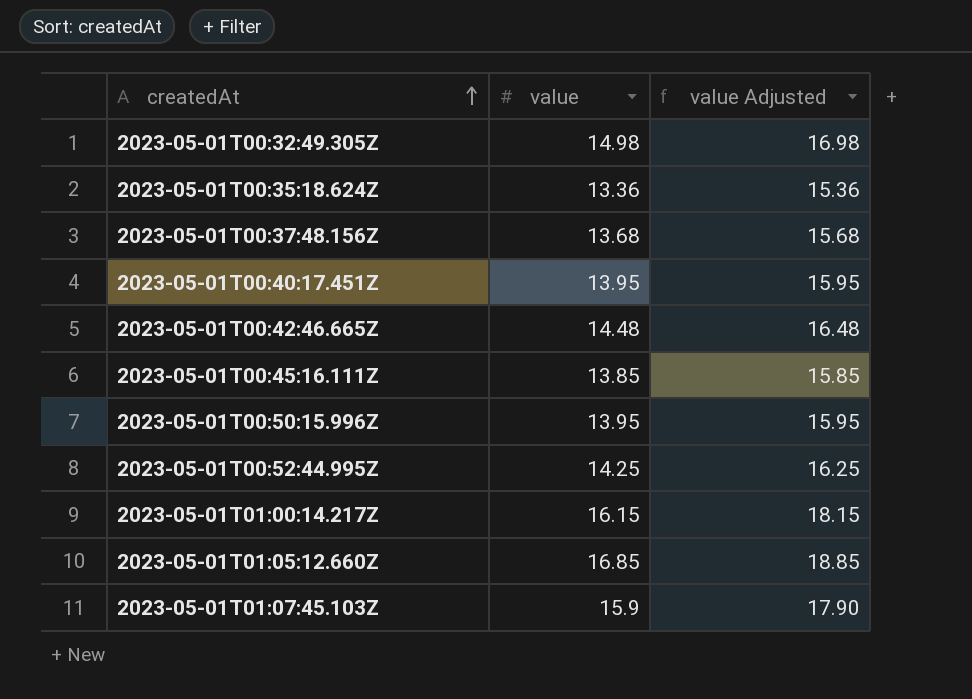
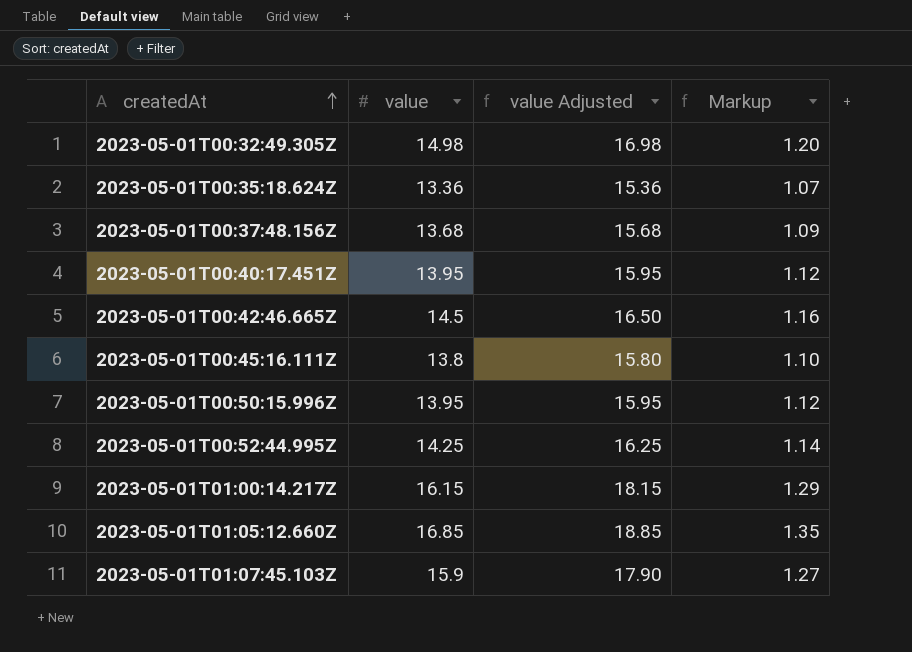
column Markup | formula: none -> [value] * 0.08
2023-05-01T00:42:46.665Z | value: 14.48 -> 14.5
2023-05-01T00:42:46.665Z | value Adjusted: 16.48 -> 16.50
2023-05-01T00:45:16.111Z | value: 13.85 -> 13.8
2023-05-01T00:45:16.111Z | value Adjusted: 15.85 -> 15.80

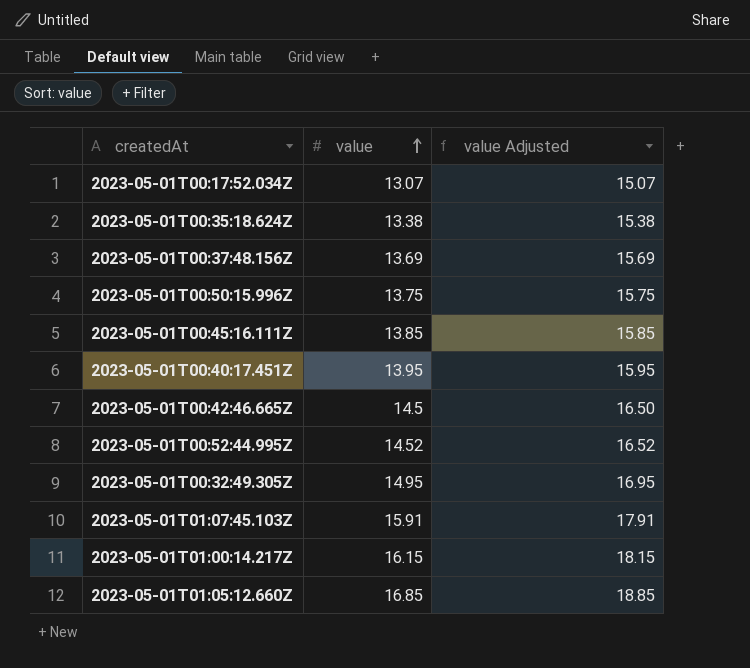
row order: createdAt ascending -> value ascending
column Markup | formula: [value] * 0.08 -> none
row 2023-05-01T00:17:52.034Z: none -> 13.07 | 15.07
2023-05-01T00:35:18.624Z | value: 13.36 -> 13.38
2023-05-01T00:35:18.624Z | value Adjusted: 15.36 -> 15.38
2023-05-01T00:37:48.156Z | value: 13.68 -> 13.69
2023-05-01T00:37:48.156Z | value Adjusted: 15.68 -> 15.69
2023-05-01T00:50:15.996Z | value: 13.95 -> 13.75
2023-05-01T00:50:15.996Z | value Adjusted: 15.95 -> 15.75
2023-05-01T00:45:16.111Z | value: 13.8 -> 13.85
2023-05-01T00:45:16.111Z | value Adjusted: 15.80 -> 15.85
2023-05-01T00:52:44.995Z | value: 14.25 -> 14.52
2023-05-01T00:52:44.995Z | value Adjusted: 16.25 -> 16.52
2023-05-01T00:32:49.305Z | value: 14.98 -> 14.95
2023-05-01T00:32:49.305Z | value Adjusted: 16.98 -> 16.95
2023-05-01T01:07:45.103Z | value: 15.9 -> 15.91
2023-05-01T01:07:45.103Z | value Adjusted: 17.90 -> 17.91

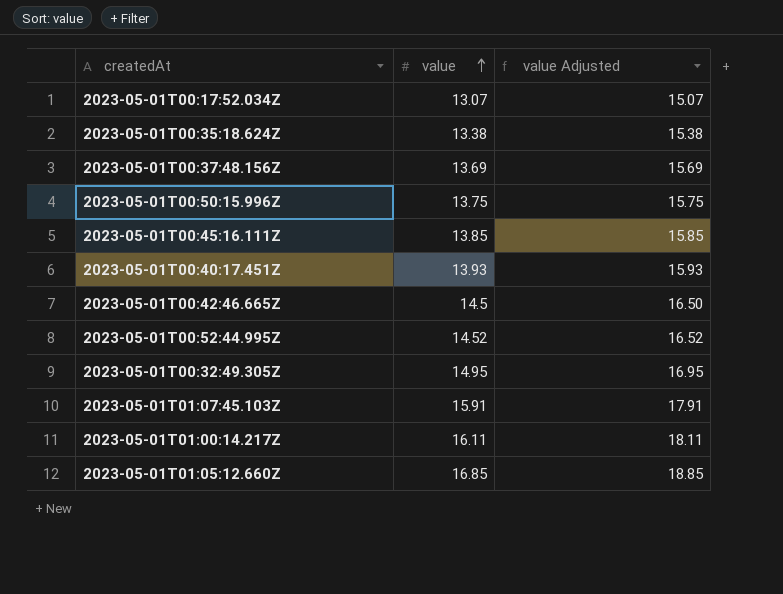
2023-05-01T00:40:17.451Z | value: 13.95 -> 13.93
2023-05-01T00:40:17.451Z | value Adjusted: 15.95 -> 15.93
2023-05-01T01:00:14.217Z | value: 16.15 -> 16.11
2023-05-01T01:00:14.217Z | value Adjusted: 18.15 -> 18.11

